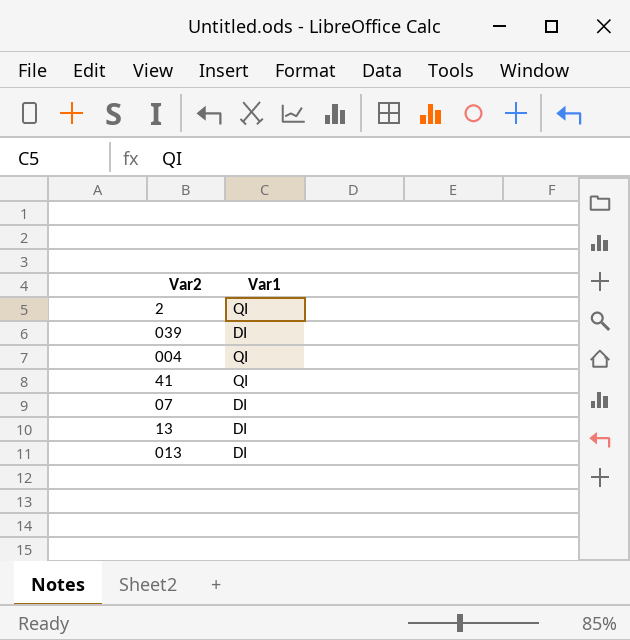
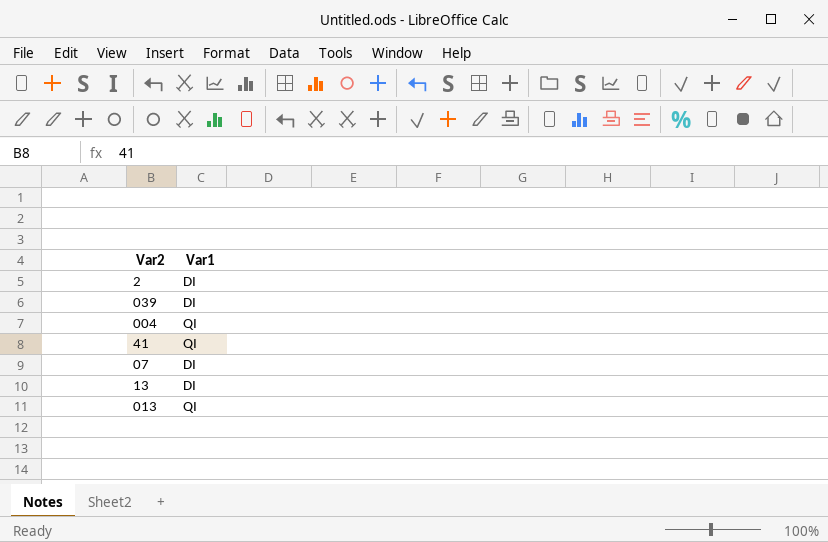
2 | Var1: QI -> DI
013 | Var1: DI -> QI

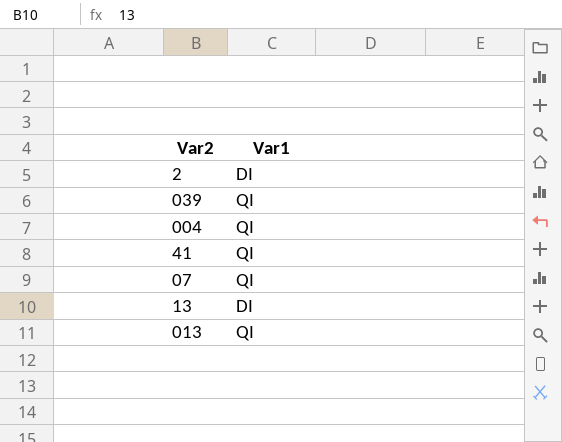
039 | Var1: DI -> QI
07 | Var1: DI -> QI

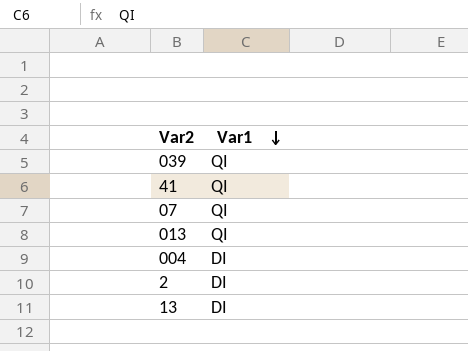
row order: none -> Var1 descending
004 | Var1: QI -> DI

